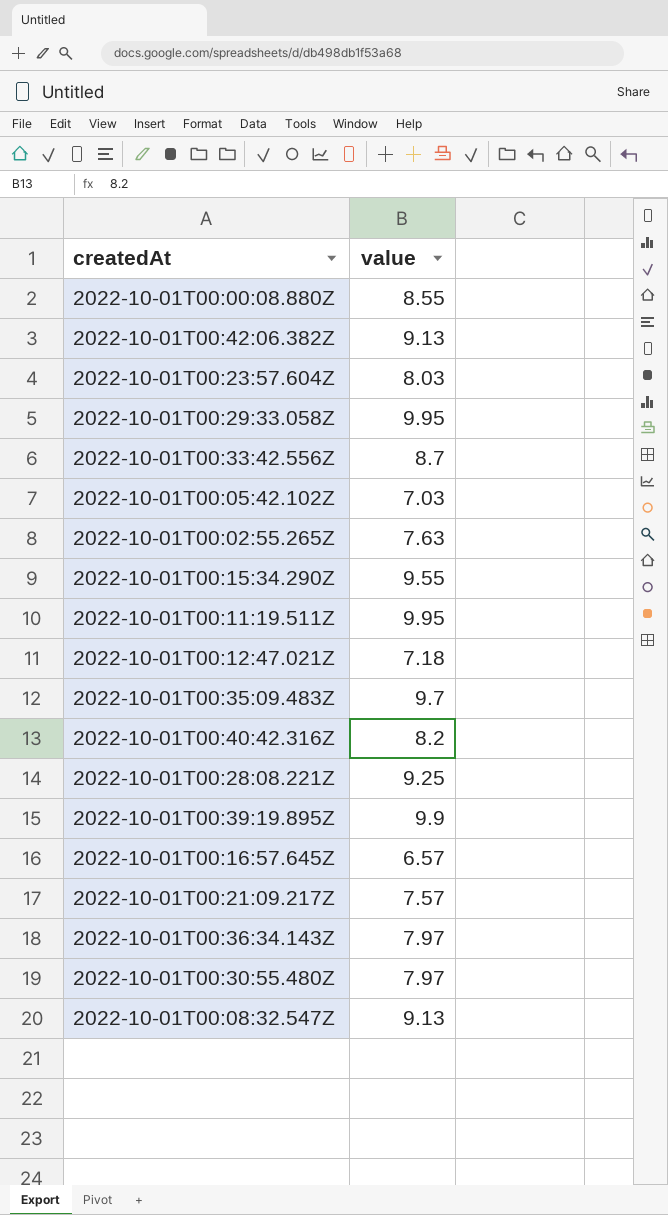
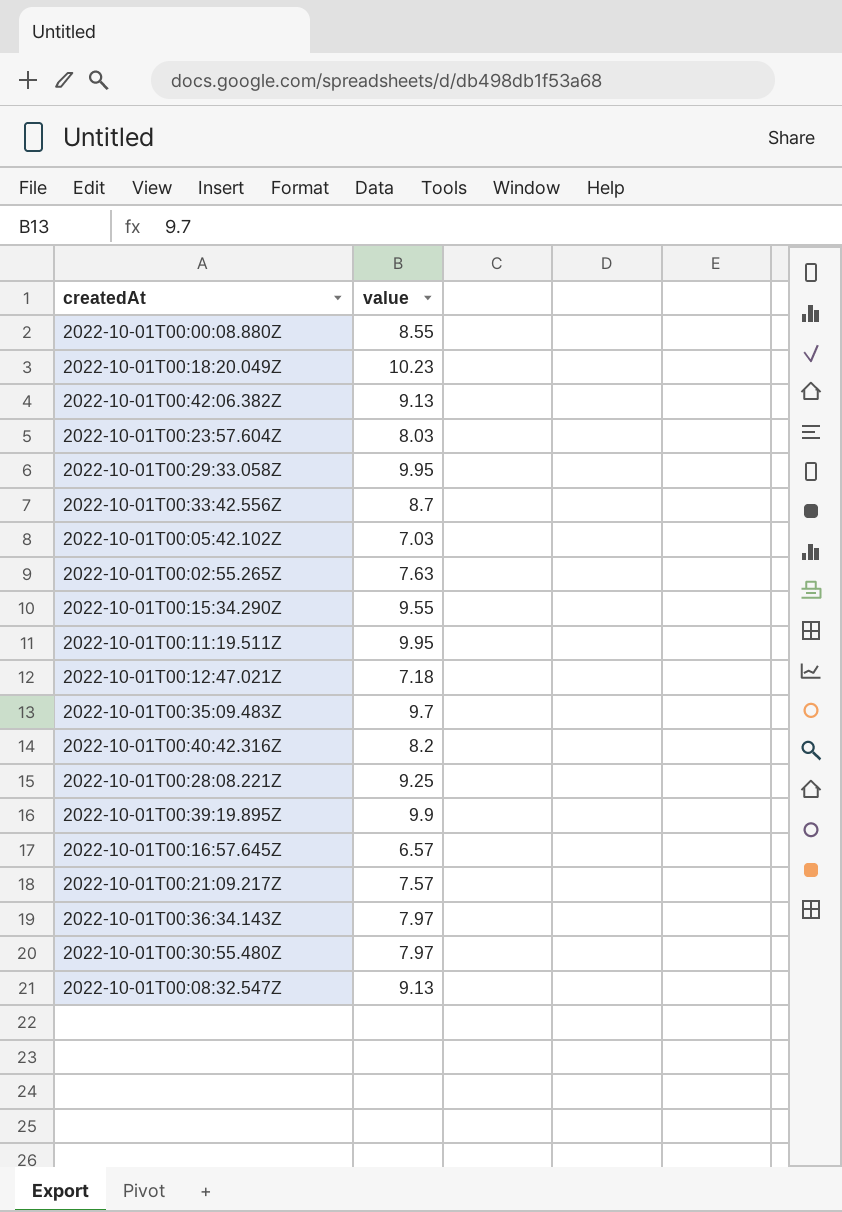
row 2022-10-01T00:18:20.049Z: none -> 10.23

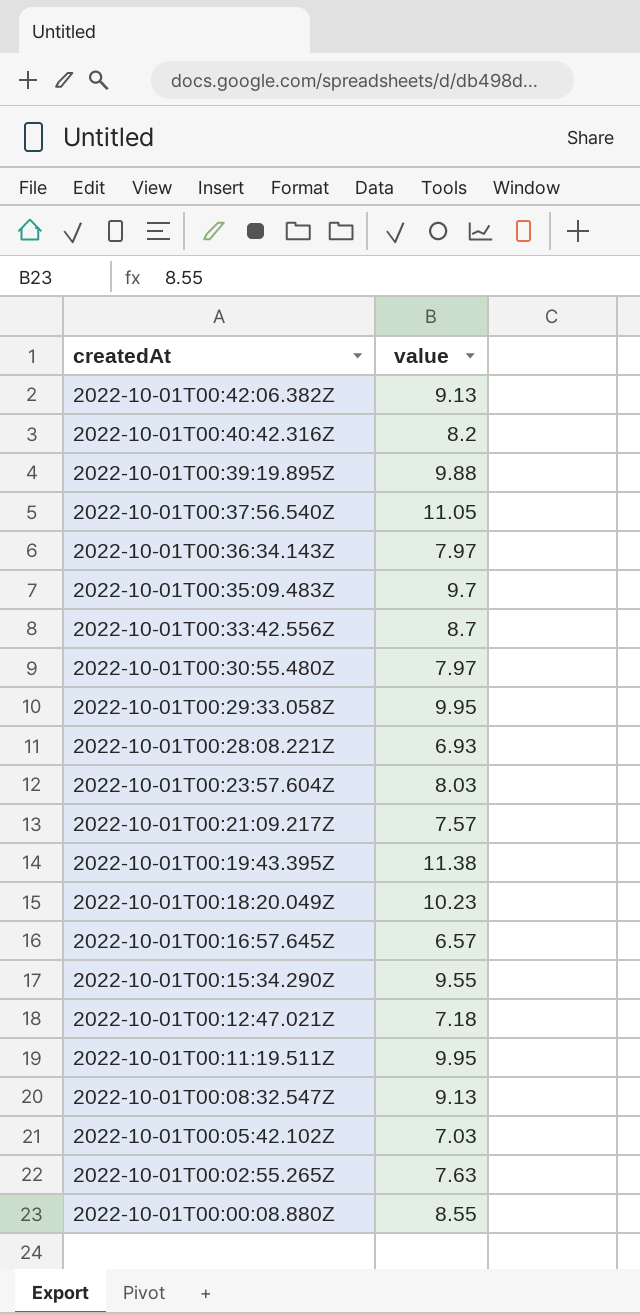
row order: none -> createdAt descending
2022-10-01T00:39:19.895Z | value: 9.9 -> 9.88
row 2022-10-01T00:37:56.540Z: none -> 11.05
2022-10-01T00:28:08.221Z | value: 9.25 -> 6.93
row 2022-10-01T00:19:43.395Z: none -> 11.38

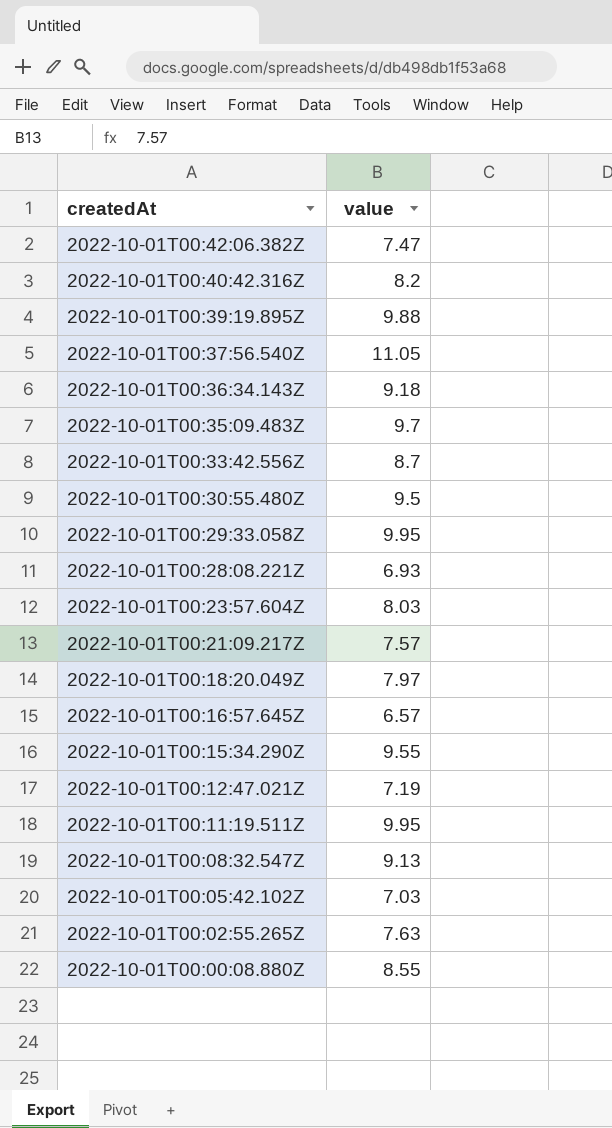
row 2022-10-01T00:19:43.395Z: 11.38 -> none
2022-10-01T00:42:06.382Z | value: 9.13 -> 7.47
2022-10-01T00:36:34.143Z | value: 7.97 -> 9.18
2022-10-01T00:30:55.480Z | value: 7.97 -> 9.5
2022-10-01T00:18:20.049Z | value: 10.23 -> 7.97
2022-10-01T00:12:47.021Z | value: 7.18 -> 7.19

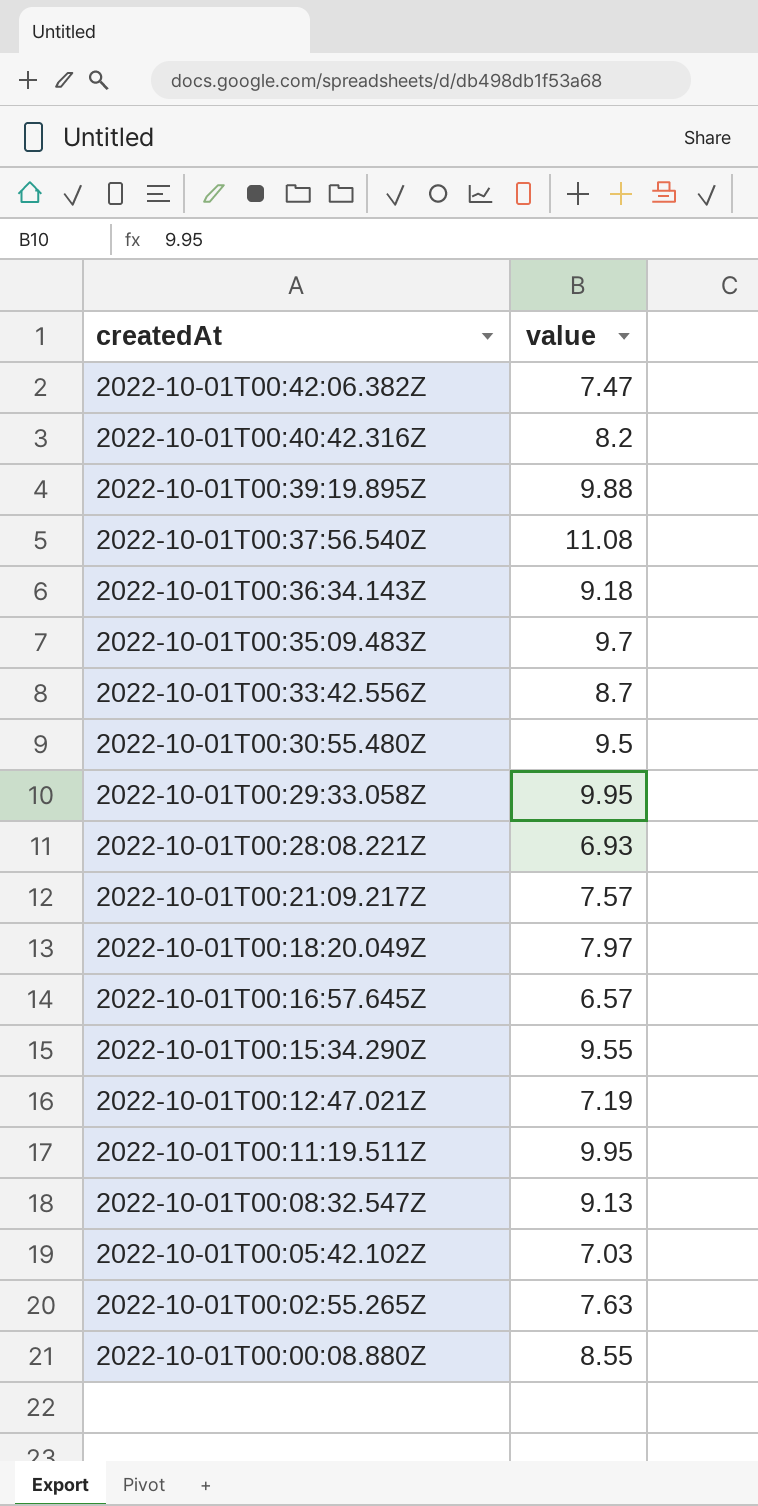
row 2022-10-01T00:23:57.604Z: 8.03 -> none
2022-10-01T00:37:56.540Z | value: 11.05 -> 11.08

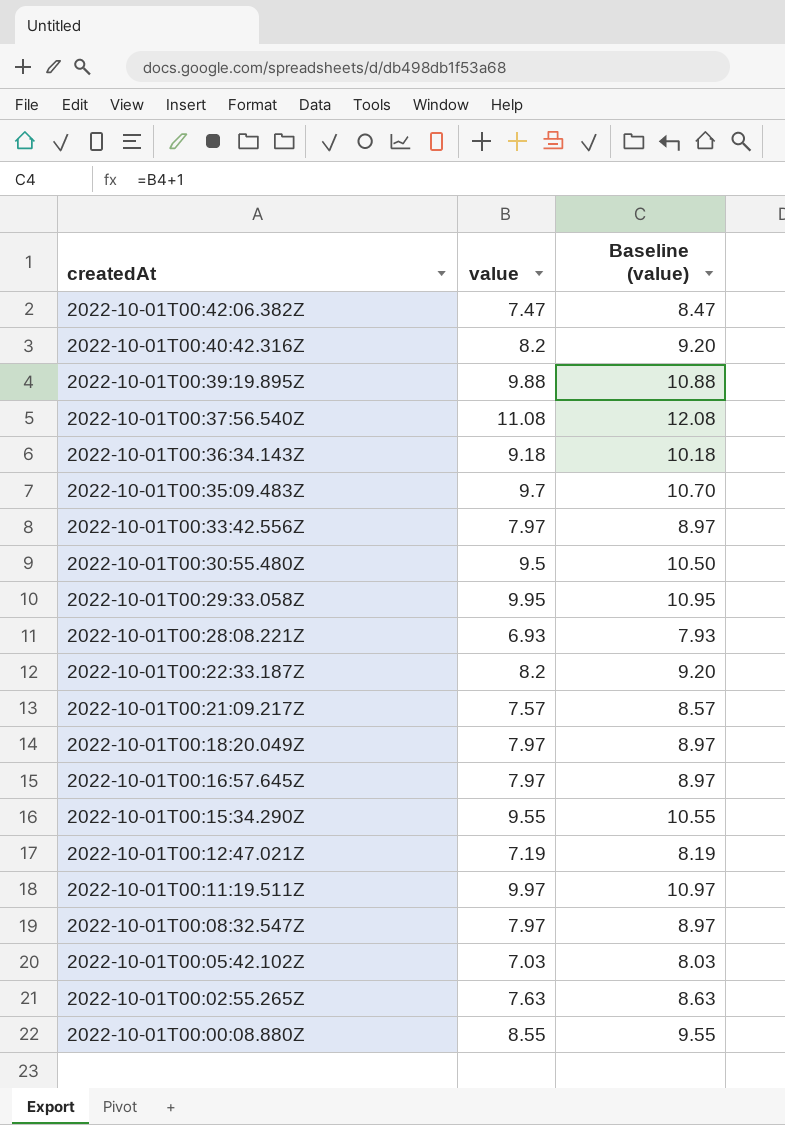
column Baseline (value) | formula: none -> [value] + 1
2022-10-01T00:33:42.556Z | value: 8.7 -> 7.97
row 2022-10-01T00:22:33.187Z: none -> 8.2 | 9.20
2022-10-01T00:16:57.645Z | value: 6.57 -> 7.97
2022-10-01T00:11:19.511Z | value: 9.95 -> 9.97
2022-10-01T00:08:32.547Z | value: 9.13 -> 7.97

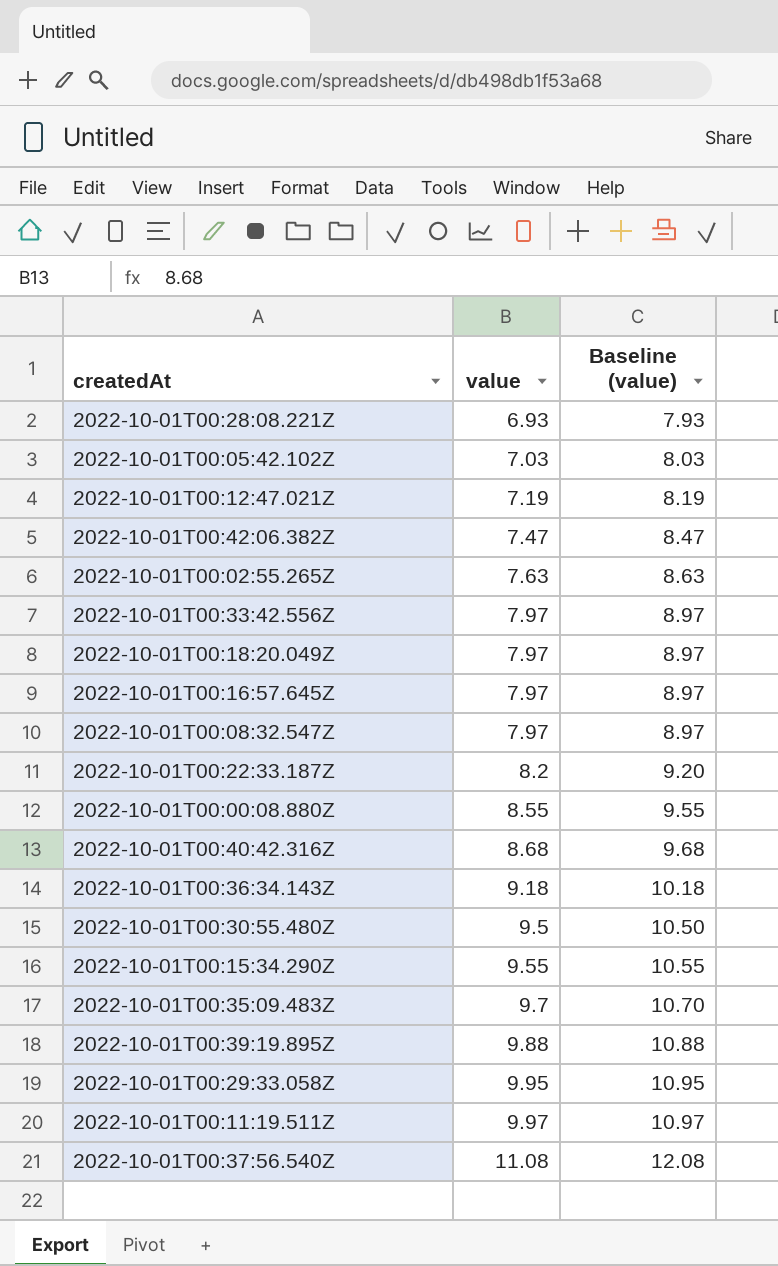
row order: createdAt descending -> value ascending
row 2022-10-01T00:21:09.217Z: 7.57 | 8.57 -> none
2022-10-01T00:40:42.316Z | value: 8.2 -> 8.68
2022-10-01T00:40:42.316Z | Baseline (value): 9.20 -> 9.68

